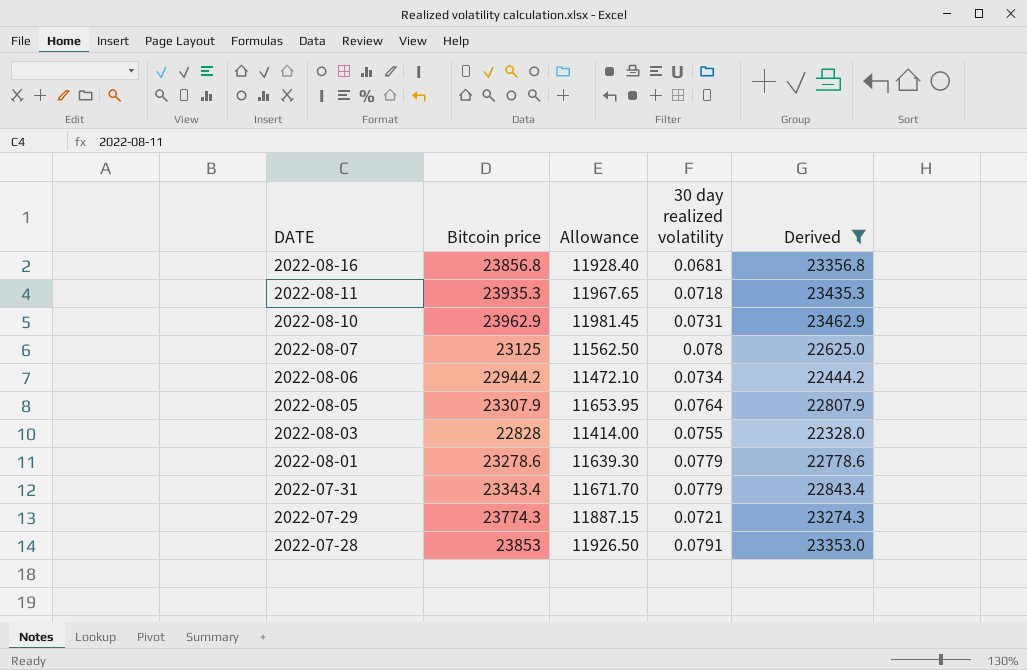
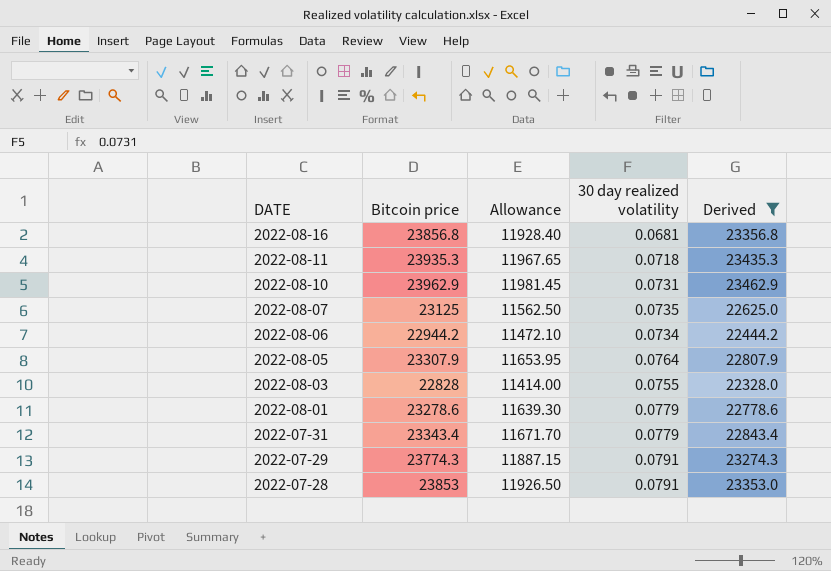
2022-08-07 | 30 day realized volatility: 0.078 -> 0.0735
2022-07-29 | 30 day realized volatility: 0.0721 -> 0.0791

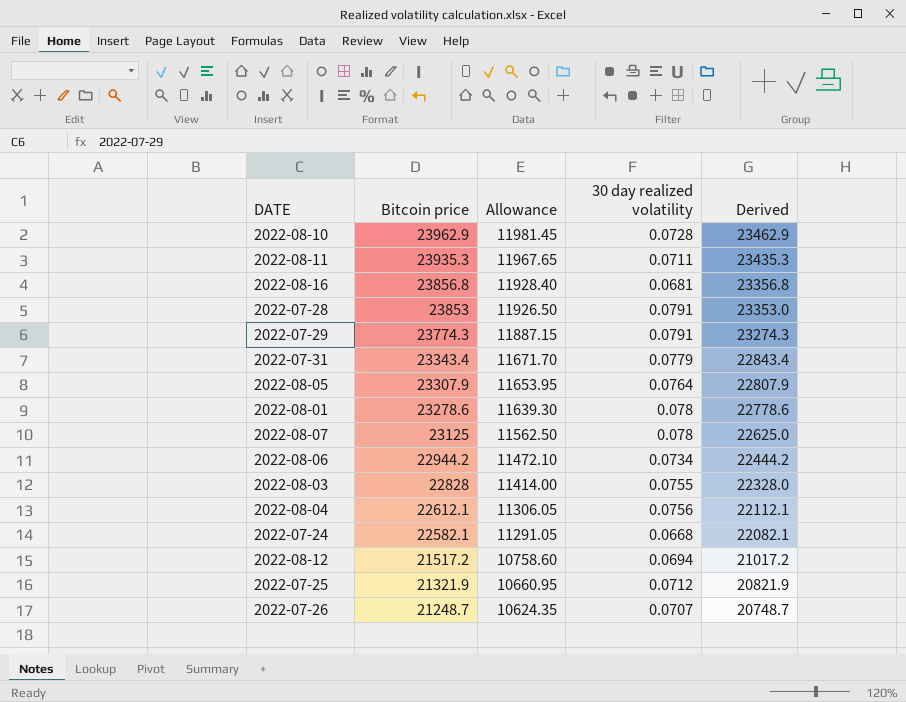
filter: Derived >= 22328.0 -> none
row order: DATE descending -> Bitcoin price descending
2022-08-10 | 30 day realized volatility: 0.0731 -> 0.0728
2022-08-11 | 30 day realized volatility: 0.0718 -> 0.0711
2022-08-01 | 30 day realized volatility: 0.0779 -> 0.078
2022-08-07 | 30 day realized volatility: 0.0735 -> 0.078

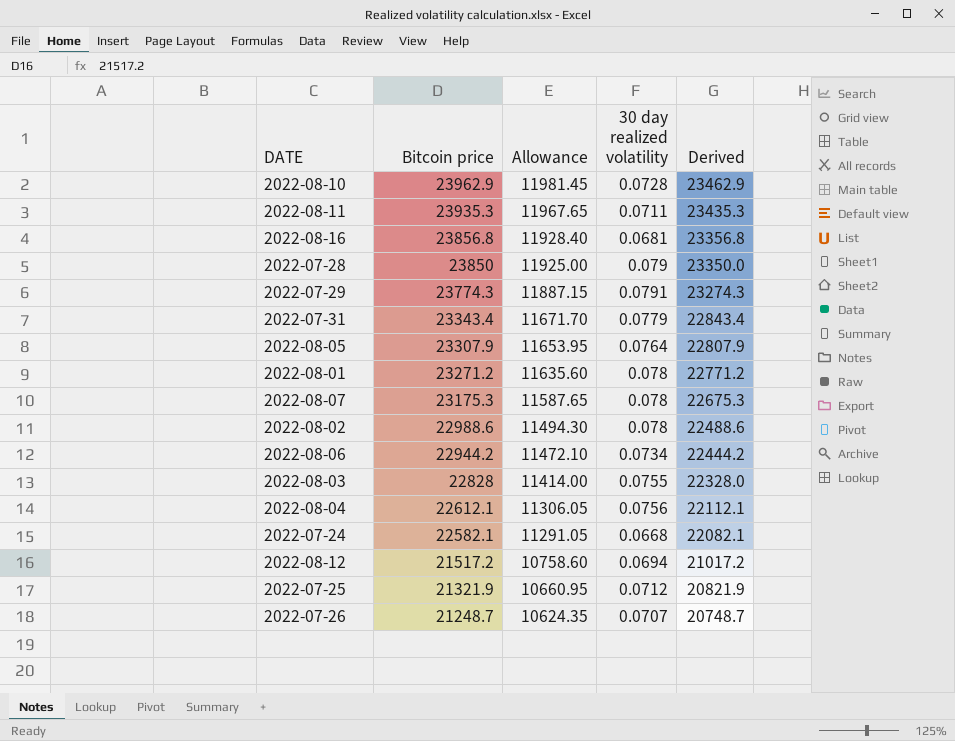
2022-07-28 | Bitcoin price: 23853 -> 23850
2022-07-28 | Allowance: 11926.50 -> 11925.00
2022-07-28 | 30 day realized volatility: 0.0791 -> 0.079
2022-07-28 | Derived: 23353.0 -> 23350.0
2022-08-01 | Bitcoin price: 23278.6 -> 23271.2
2022-08-01 | Allowance: 11639.30 -> 11635.60
2022-08-01 | Derived: 22778.6 -> 22771.2
2022-08-07 | Bitcoin price: 23125 -> 23175.3
2022-08-07 | Allowance: 11562.50 -> 11587.65
2022-08-07 | Derived: 22625.0 -> 22675.3
row 2022-08-02: none -> 22988.6 | 11494.30 | 0.078 | 22488.6

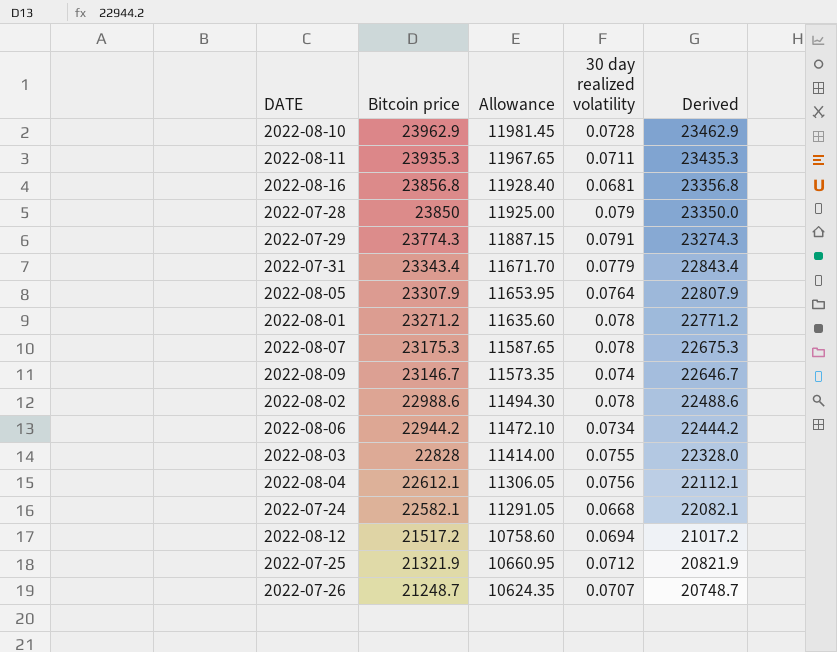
row 2022-08-09: none -> 23146.7 | 11573.35 | 0.074 | 22646.7

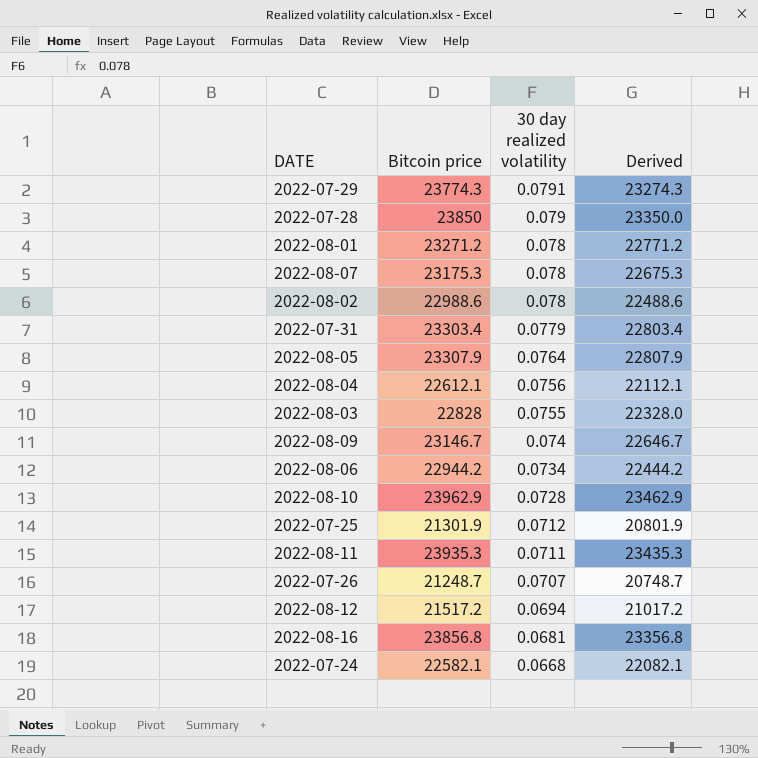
row order: Bitcoin price descending -> 30 day realized volatility descending
column Allowance | formula: [Bitcoin price] * 0.5 -> none
2022-07-31 | Bitcoin price: 23343.4 -> 23303.4
2022-07-31 | Derived: 22843.4 -> 22803.4
2022-07-25 | Bitcoin price: 21321.9 -> 21301.9
2022-07-25 | Derived: 20821.9 -> 20801.9

